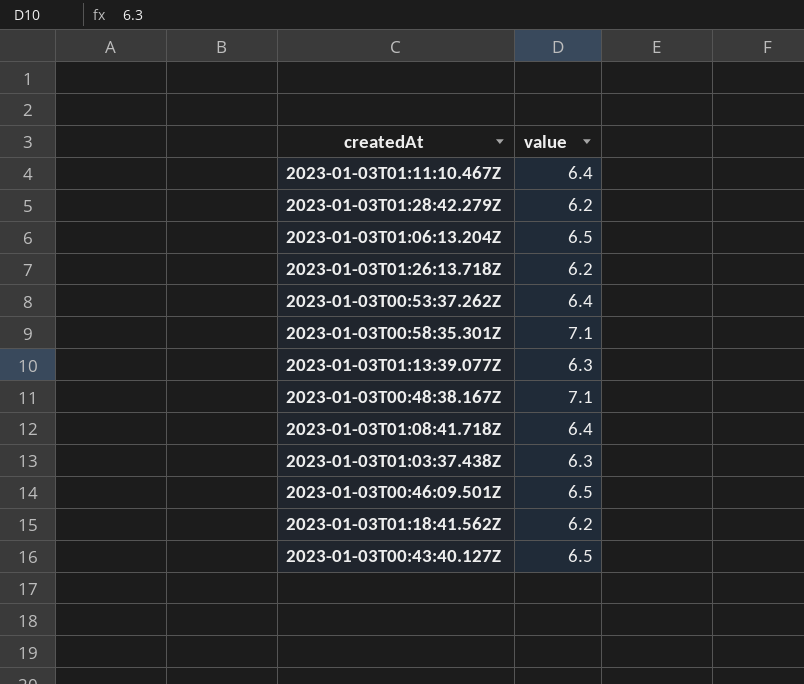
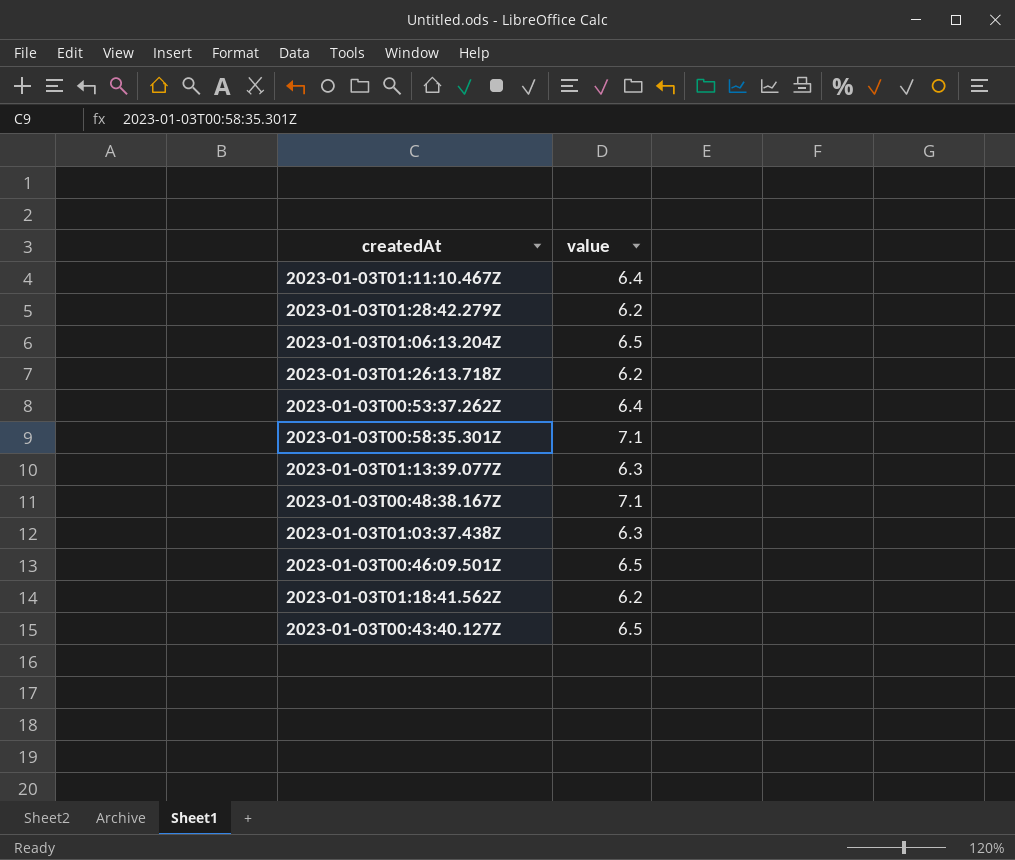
row 2023-01-03T01:08:41.718Z: 6.4 -> none

